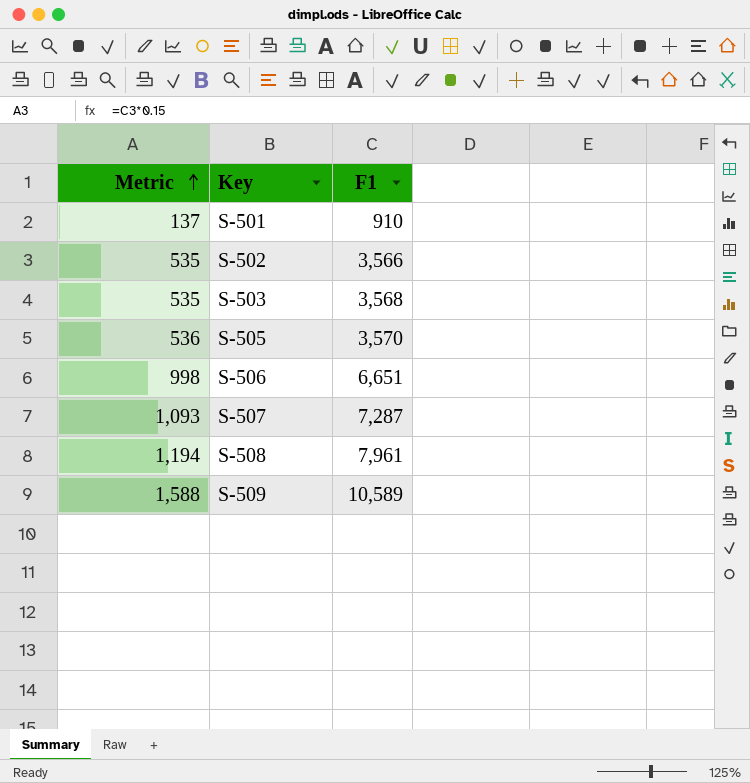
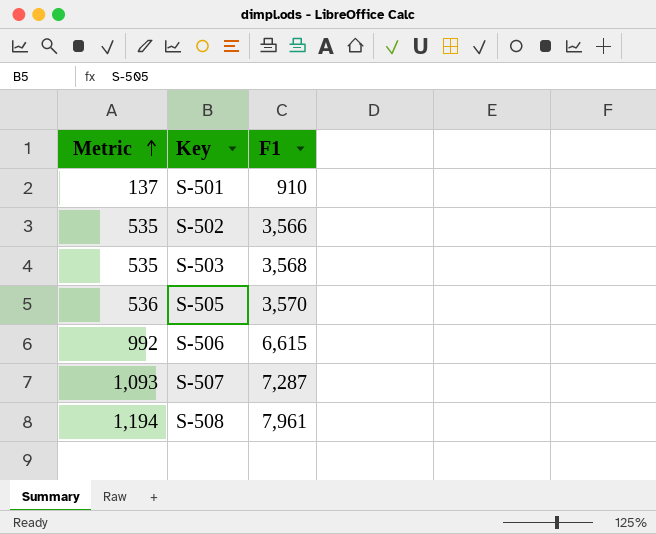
row S-509: 1,588 | 10,589 -> none
S-506 | Metric: 998 -> 992
S-506 | F1: 6,651 -> 6,615

